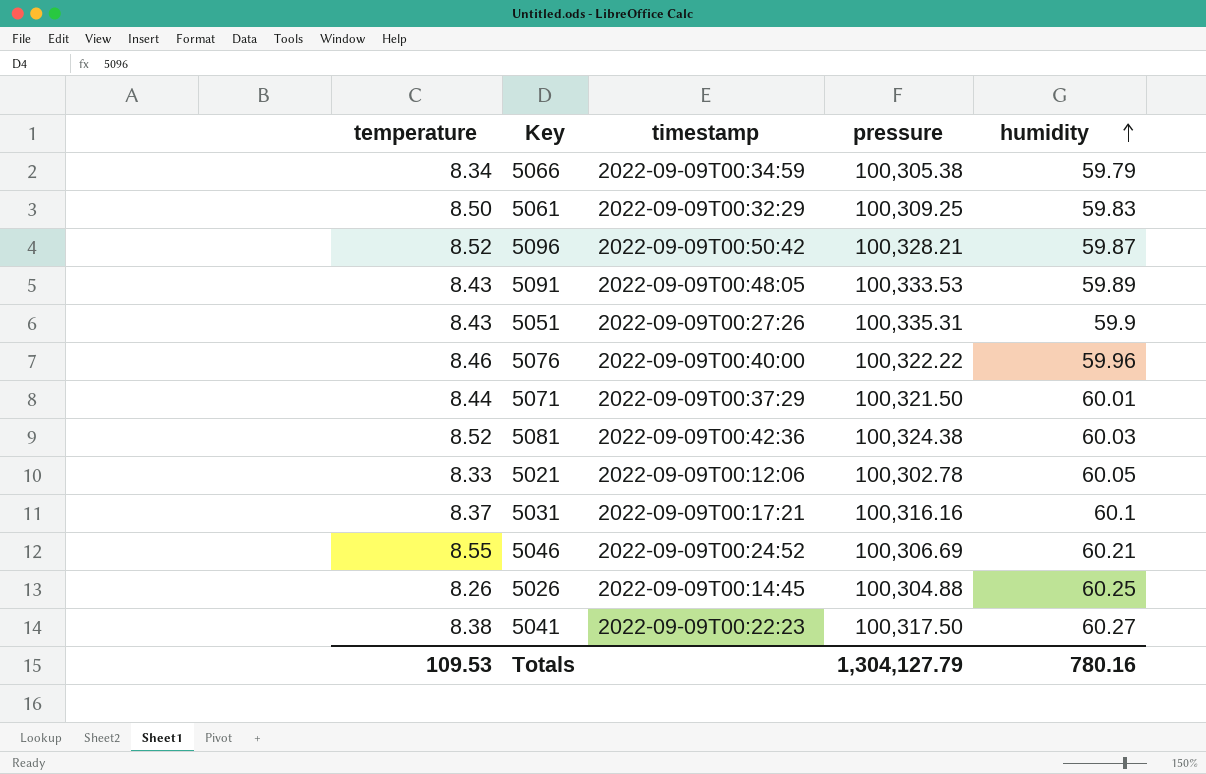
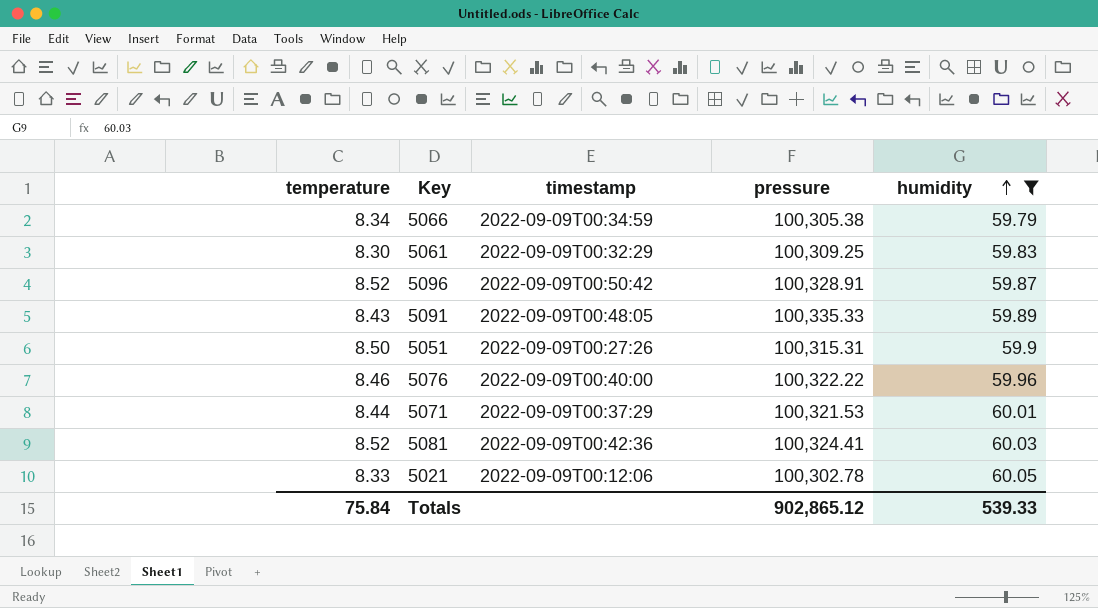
filter: none -> humidity <= 60.05
5061 | temperature: 8.50 -> 8.30
5096 | pressure: 100,328.21 -> 100,328.91
5091 | pressure: 100,333.53 -> 100,335.33
5051 | temperature: 8.43 -> 8.50
5051 | pressure: 100,335.31 -> 100,315.31
5071 | pressure: 100,321.50 -> 100,321.53
5081 | pressure: 100,324.38 -> 100,324.41
Totals | temperature: 109.53 -> 75.84
Totals | pressure: 1,304,127.79 -> 902,865.12
Totals | humidity: 780.16 -> 539.33

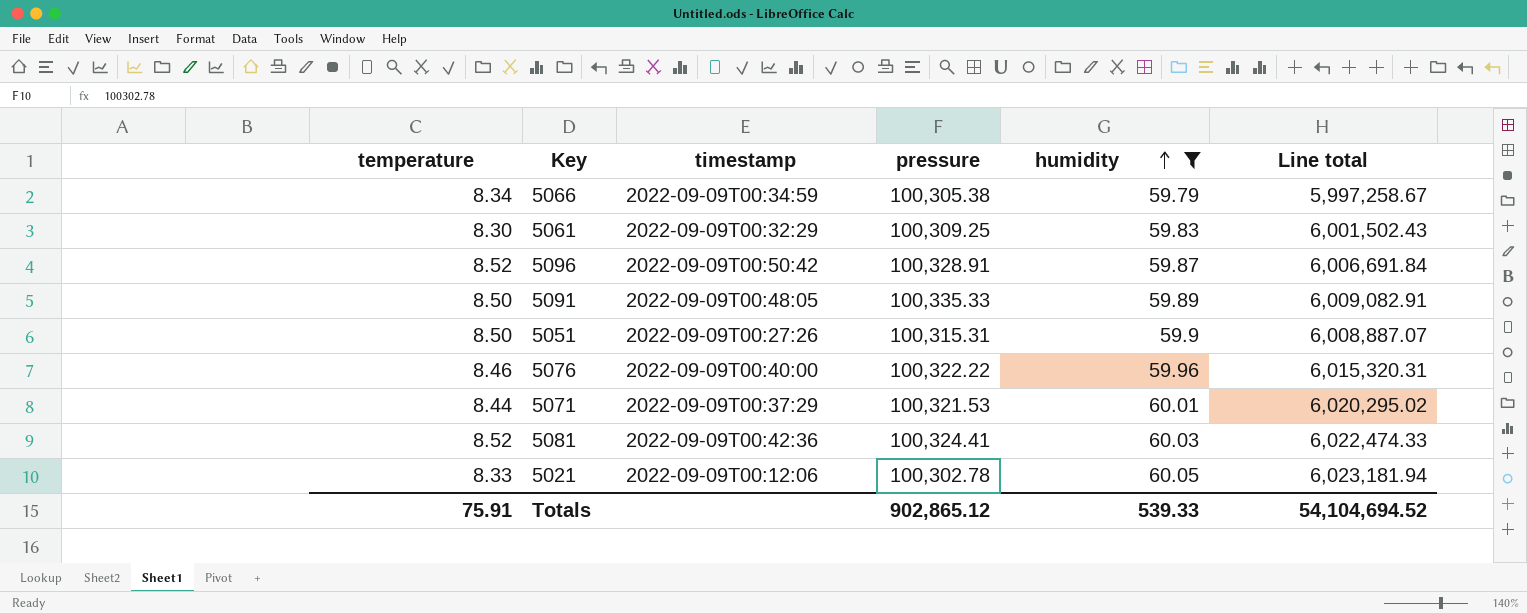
column Line total | formula: none -> [pressure] * [humidity]
5091 | temperature: 8.43 -> 8.50
Totals | temperature: 75.84 -> 75.91

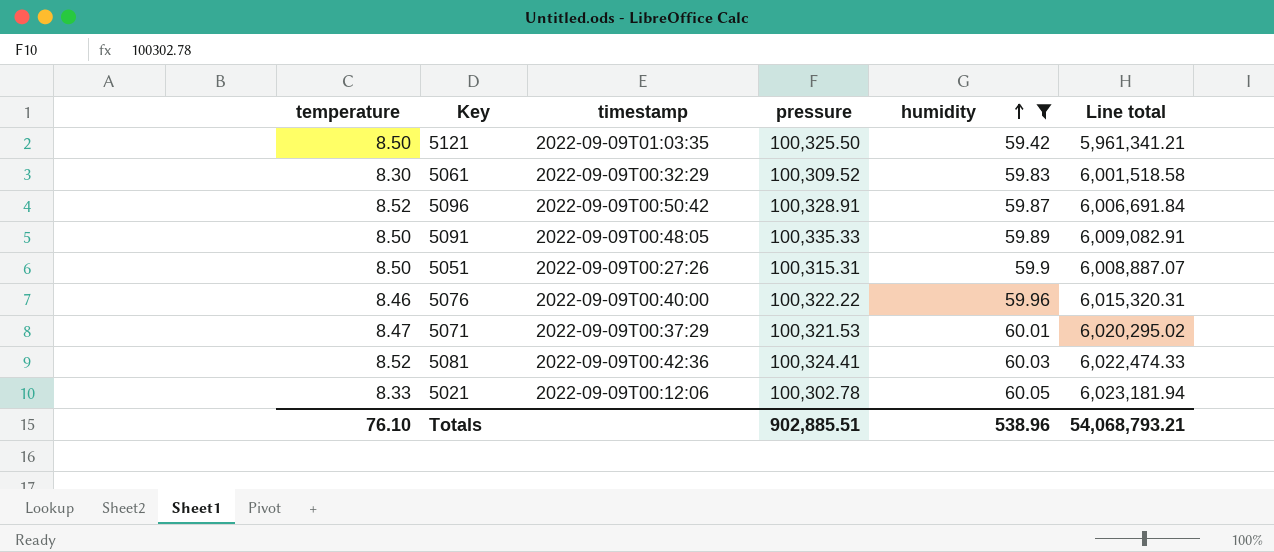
row 5066: 8.34 | 2022-09-09T00:34:59 | 100,305.38 | 59.79 | 5,997,258.67 -> none
row 5121: none -> 8.50 | 2022-09-09T01:03:35 | 100,325.50 | 59.42 | 5,961,341.21
5061 | pressure: 100,309.25 -> 100,309.52
5061 | Line total: 6,001,502.43 -> 6,001,518.58
5071 | temperature: 8.44 -> 8.47
Totals | temperature: 75.91 -> 76.10
Totals | pressure: 902,865.12 -> 902,885.51
Totals | humidity: 539.33 -> 538.96
Totals | Line total: 54,104,694.52 -> 54,068,793.21

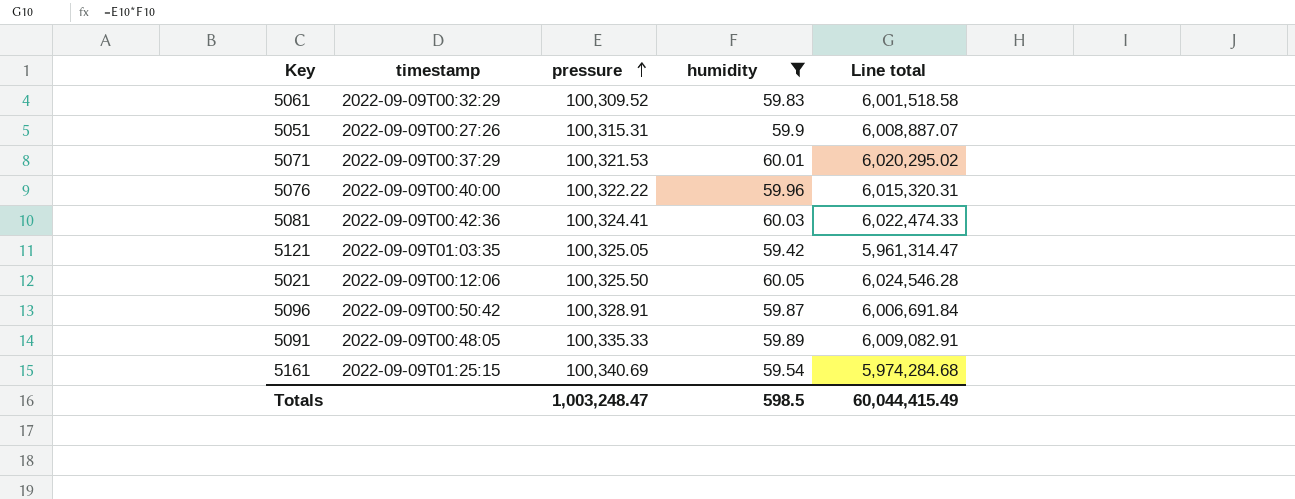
row order: humidity ascending -> pressure ascending
column temperature | position: 1 -> none
5121 | pressure: 100,325.50 -> 100,325.05
5121 | Line total: 5,961,341.21 -> 5,961,314.47
5021 | pressure: 100,302.78 -> 100,325.50
5021 | Line total: 6,023,181.94 -> 6,024,546.28
row 5161: none -> 2022-09-09T01:25:15 | 100,340.69 | 59.54 | 5,974,284.68
Totals | pressure: 902,885.51 -> 1,003,248.47
Totals | humidity: 538.96 -> 598.5
Totals | Line total: 54,068,793.21 -> 60,044,415.49

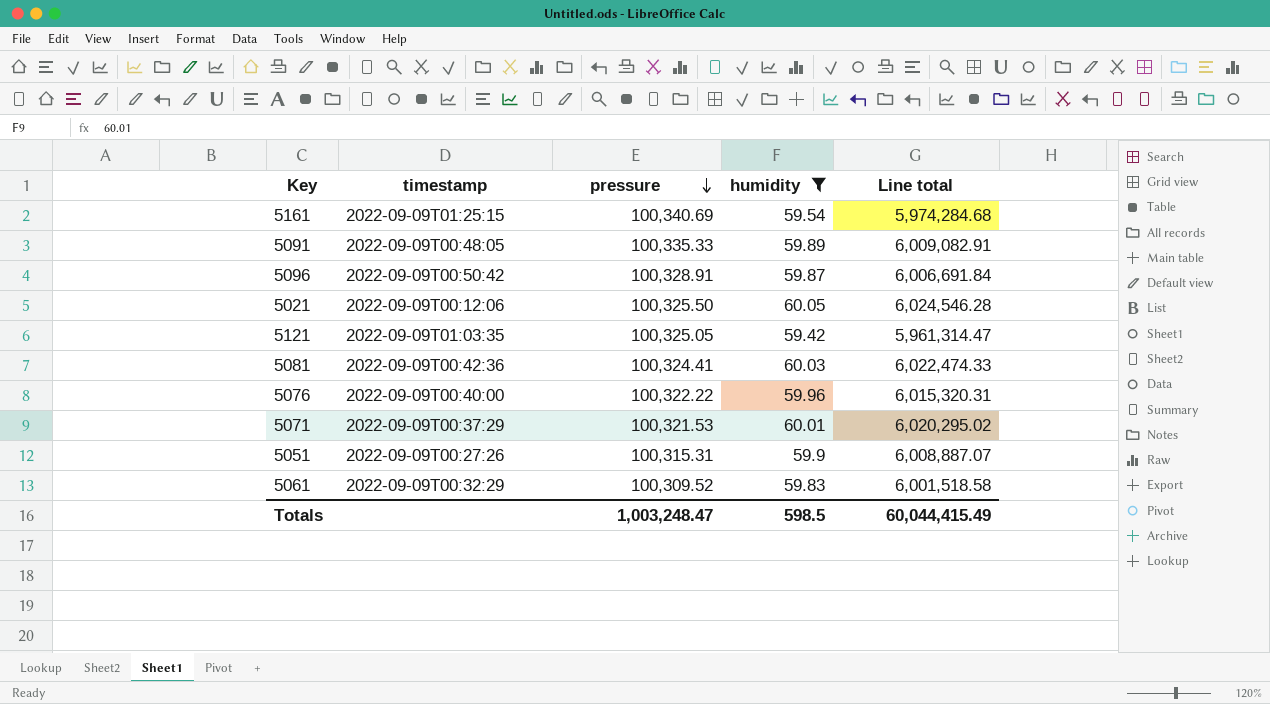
row order: pressure ascending -> pressure descending

